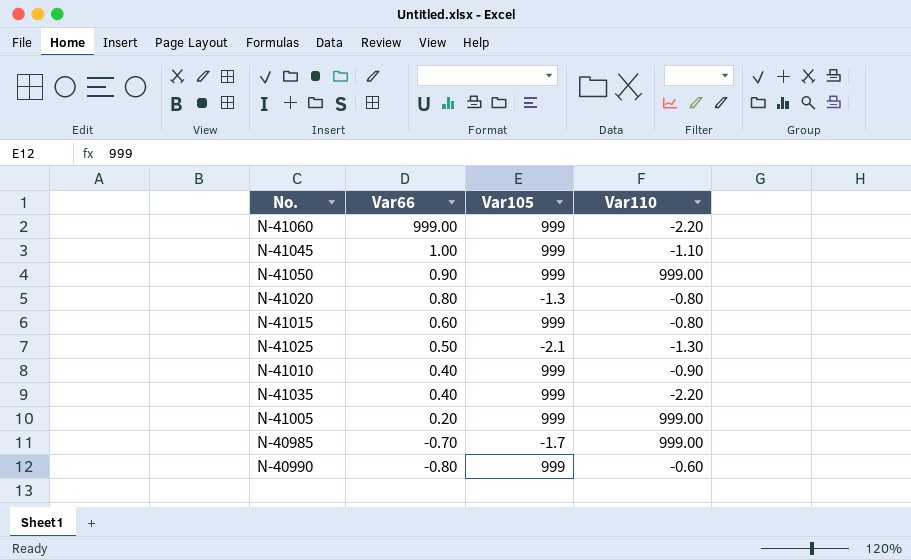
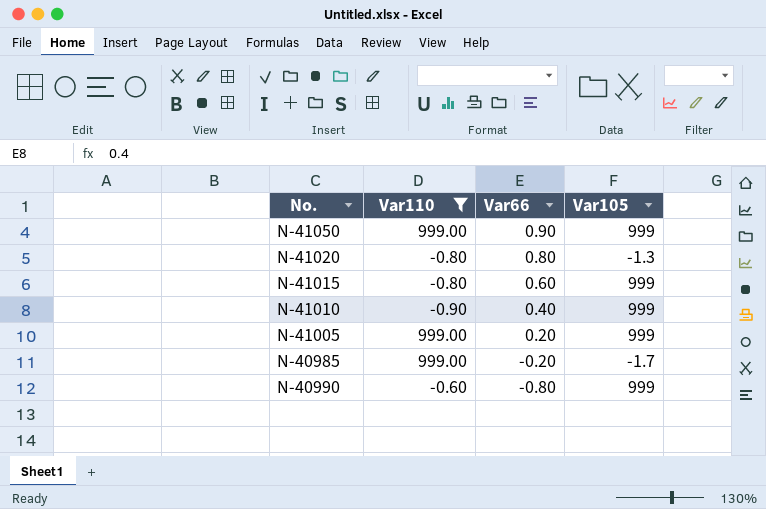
filter: none -> Var110 >= -0.90
column Var110 | position: 4 -> 2
N-40985 | Var66: -0.70 -> -0.20

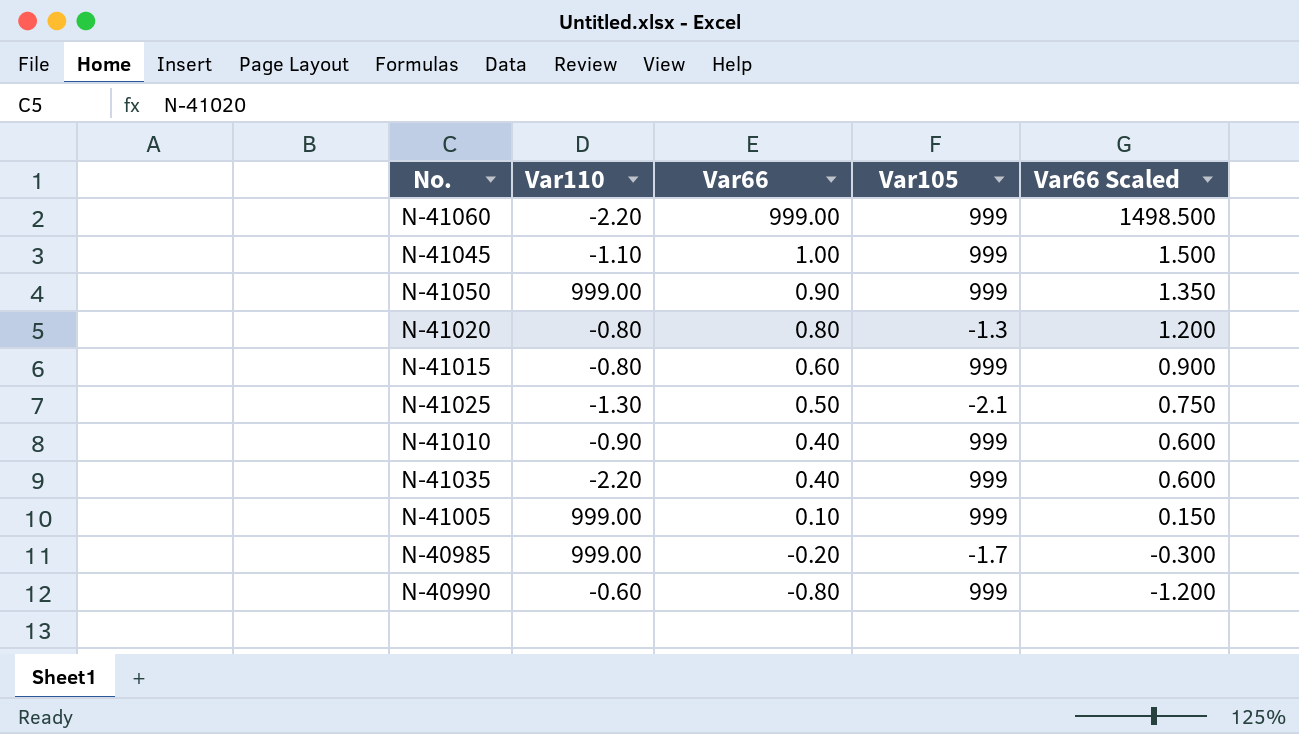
filter: Var110 >= -0.90 -> none
column Var66 Scaled | formula: none -> [Var66] * 1.5
N-41005 | Var66: 0.20 -> 0.10

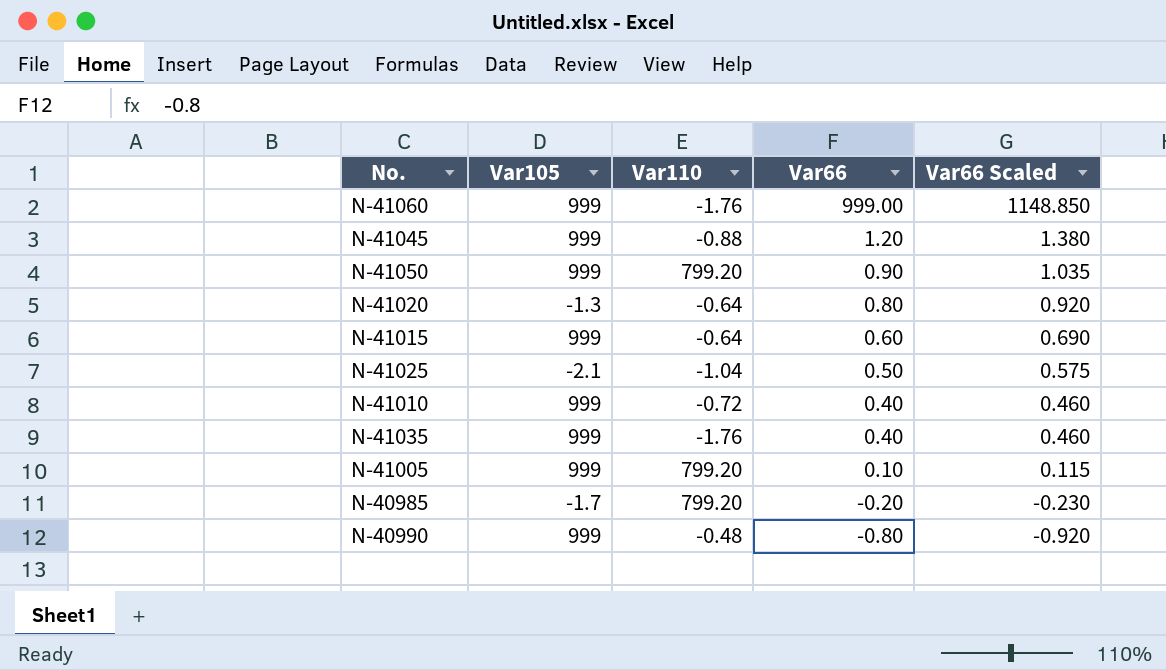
column Var105 | position: 4 -> 2
column Var66 Scaled | formula: [Var66] * 1.5 -> [Var66] * 1.15
N-41060 | Var110: -2.20 -> -1.76
N-41045 | Var110: -1.10 -> -0.88
N-41045 | Var66: 1.00 -> 1.20
N-41050 | Var110: 999.00 -> 799.20
N-41020 | Var110: -0.80 -> -0.64
N-41015 | Var110: -0.80 -> -0.64
N-41025 | Var110: -1.30 -> -1.04
N-41010 | Var110: -0.90 -> -0.72
N-41035 | Var110: -2.20 -> -1.76
N-41005 | Var110: 999.00 -> 799.20
N-40985 | Var110: 999.00 -> 799.20
N-40990 | Var110: -0.60 -> -0.48

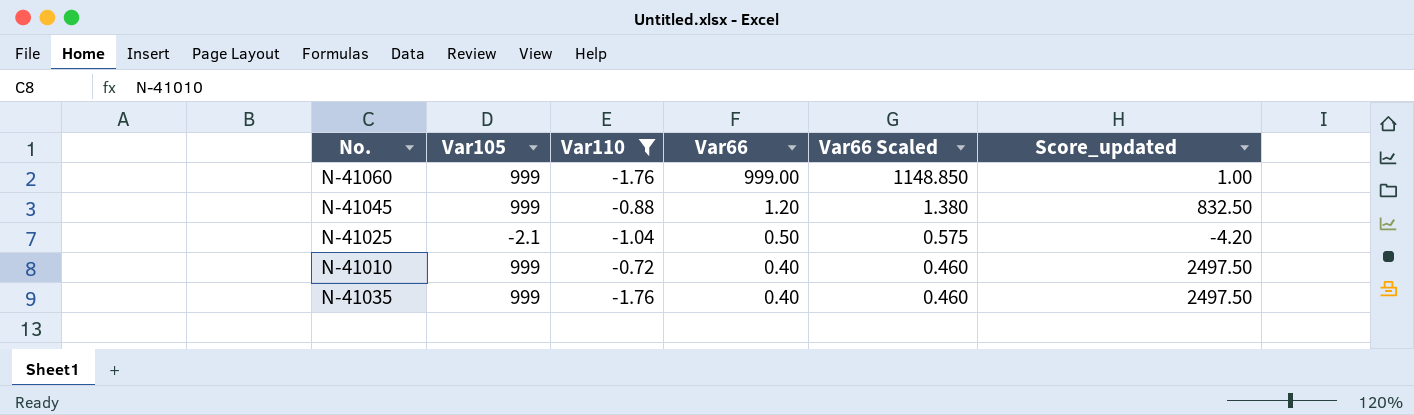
filter: none -> Var110 <= -0.72
column Score_updated | formula: none -> [Var105] / [Var66]

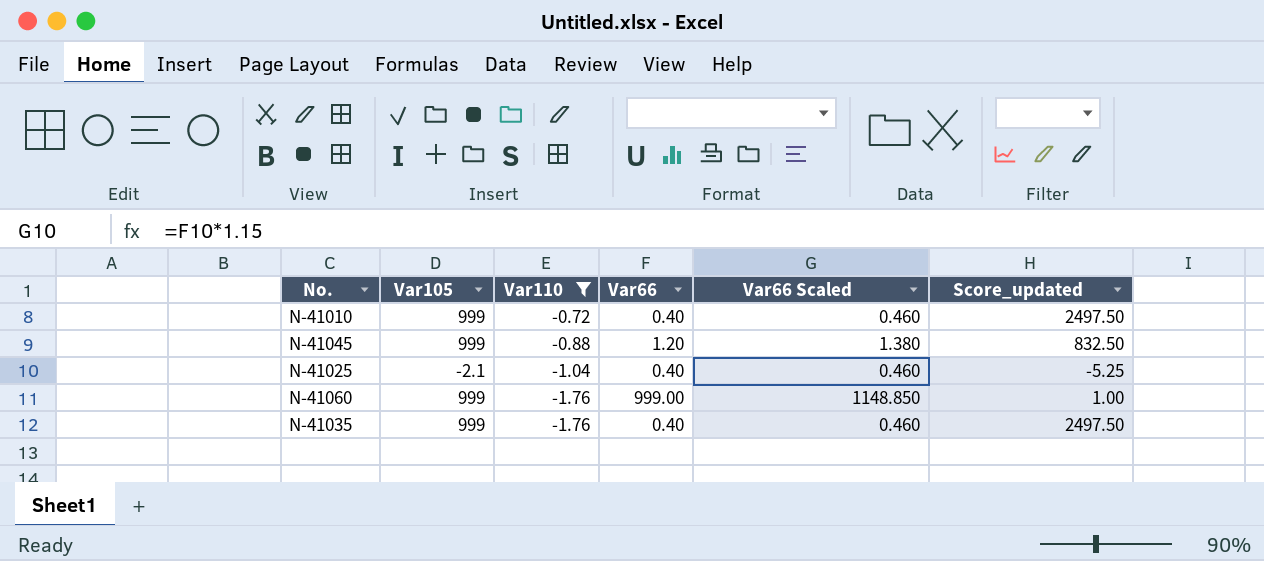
row order: Var66 descending -> Var110 descending
N-41025 | Var66: 0.50 -> 0.40
N-41025 | Var66 Scaled: 0.575 -> 0.460
N-41025 | Score_updated: -4.20 -> -5.25

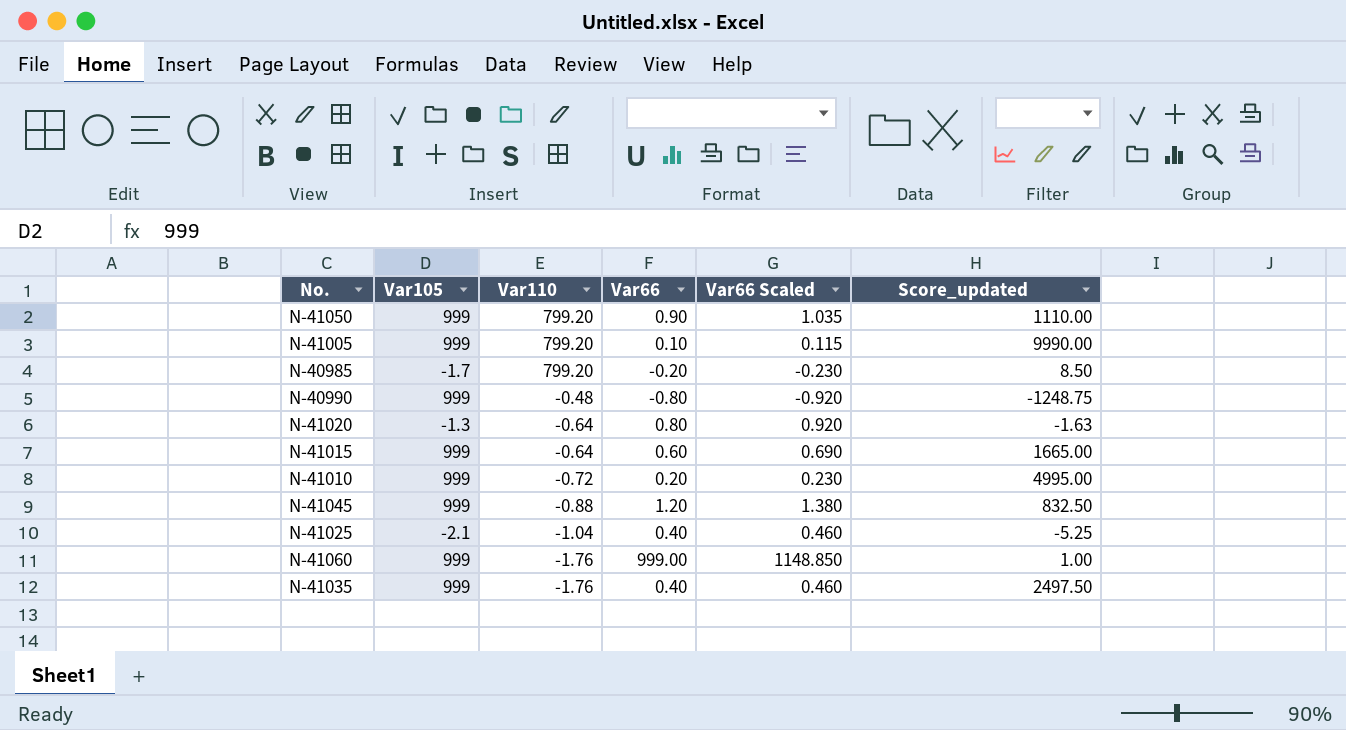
filter: Var110 <= -0.72 -> none
N-41010 | Var66: 0.40 -> 0.20
N-41010 | Var66 Scaled: 0.460 -> 0.230
N-41010 | Score_updated: 2497.50 -> 4995.00

